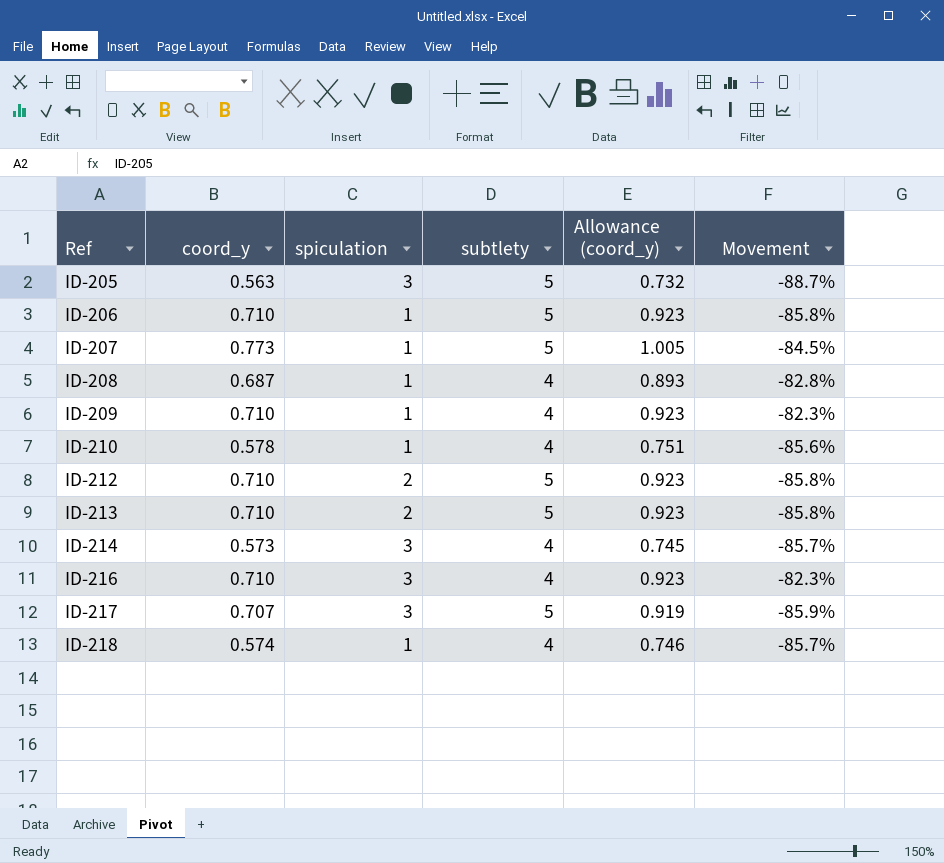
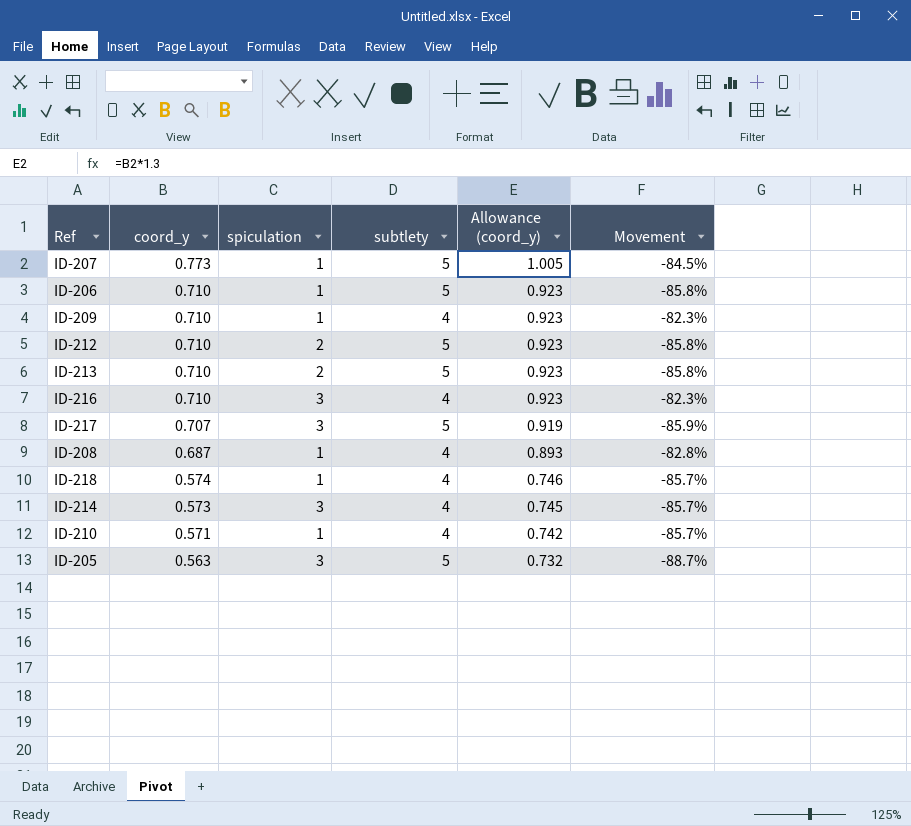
row order: Ref ascending -> coord_y descending
ID-210 | coord_y: 0.578 -> 0.571
ID-210 | Allowance (coord_y): 0.751 -> 0.742
ID-210 | Movement: -85.6% -> -85.7%

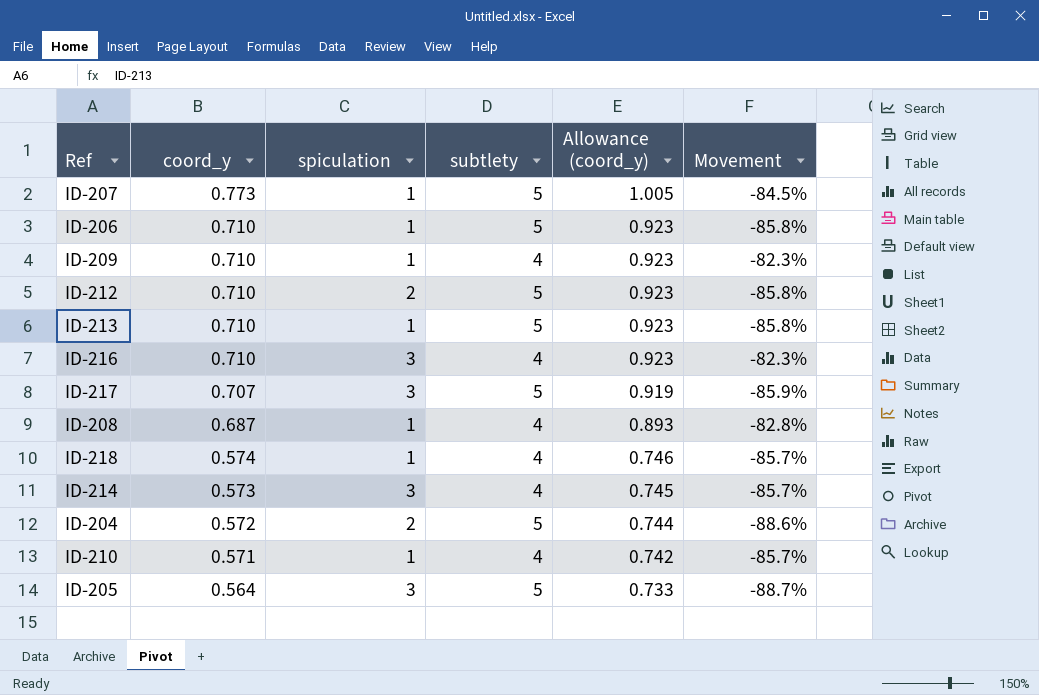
ID-213 | spiculation: 2 -> 1
row ID-204: none -> 0.572 | 2 | 5 | 0.744 | -88.6%
ID-205 | coord_y: 0.563 -> 0.564
ID-205 | Allowance (coord_y): 0.732 -> 0.733

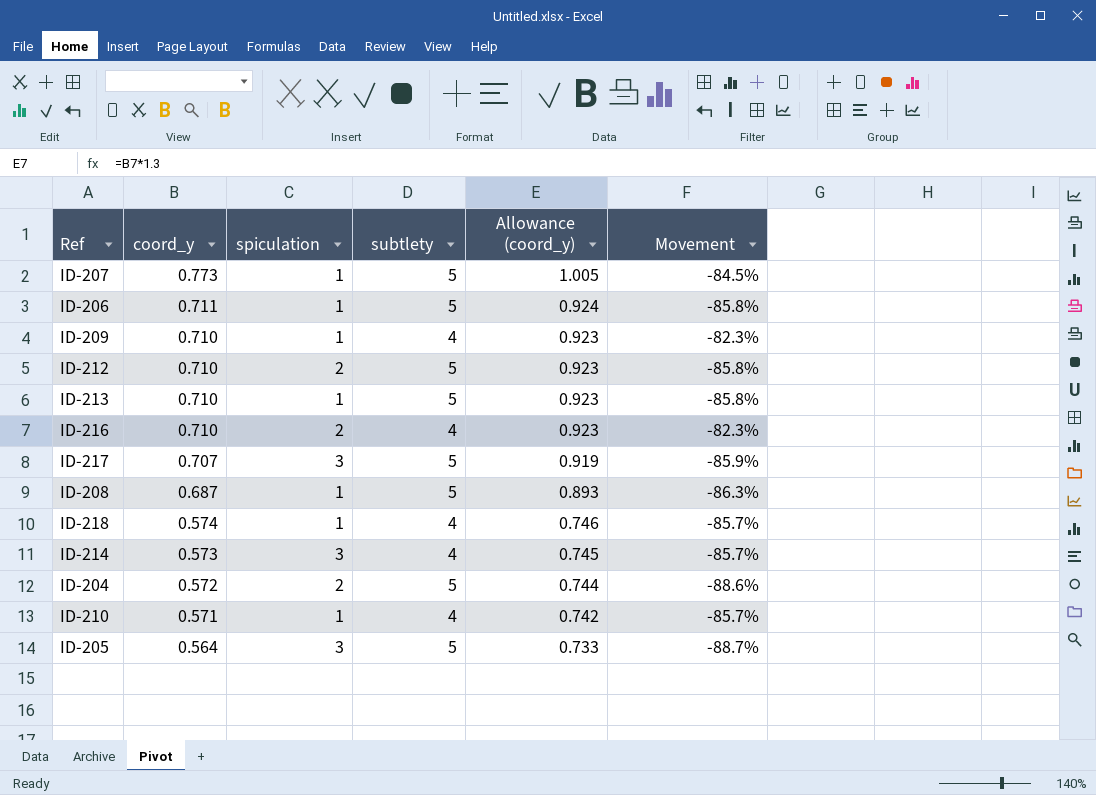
ID-206 | coord_y: 0.710 -> 0.711
ID-206 | Allowance (coord_y): 0.923 -> 0.924
ID-216 | spiculation: 3 -> 2
ID-208 | subtlety: 4 -> 5
ID-208 | Movement: -82.8% -> -86.3%

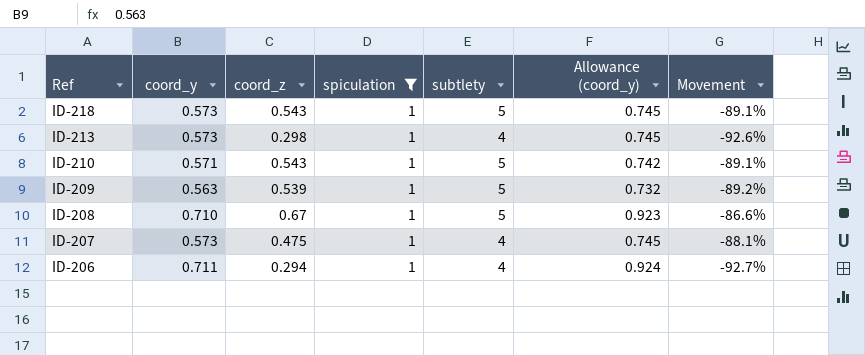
filter: none -> spiculation = 1
row order: coord_y descending -> Ref descending
column coord_z | position: none -> 3
column Movement | formula: ([coord_y] - [subtlety]) / [subtlety] -> ([coord_z] - [subtlety]) / [subtlety]
ID-218 | coord_y: 0.574 -> 0.573
ID-218 | subtlety: 4 -> 5
ID-218 | Allowance (coord_y): 0.746 -> 0.745
ID-213 | coord_y: 0.710 -> 0.573
ID-213 | subtlety: 5 -> 4
ID-213 | Allowance (coord_y): 0.923 -> 0.745
ID-210 | subtlety: 4 -> 5
ID-209 | coord_y: 0.710 -> 0.563
ID-209 | subtlety: 4 -> 5
ID-209 | Allowance (coord_y): 0.923 -> 0.732
ID-208 | coord_y: 0.687 -> 0.710
ID-208 | Allowance (coord_y): 0.893 -> 0.923
ID-207 | coord_y: 0.773 -> 0.573
ID-207 | subtlety: 5 -> 4
ID-207 | Allowance (coord_y): 1.005 -> 0.745
ID-206 | subtlety: 5 -> 4

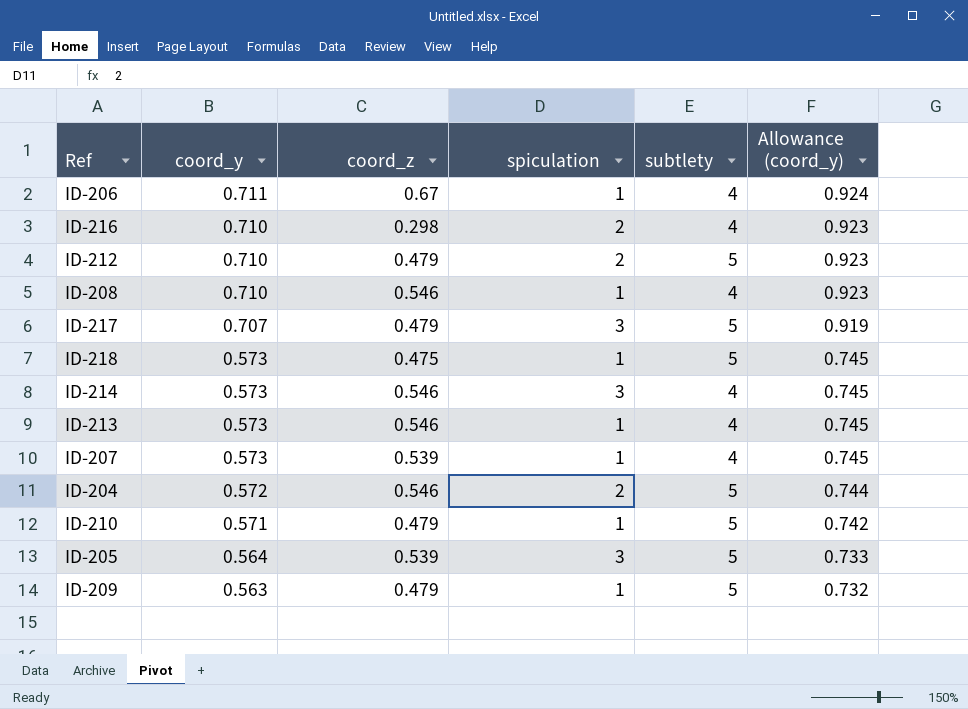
filter: spiculation = 1 -> none
row order: Ref descending -> coord_y descending
column Movement | formula: ([coord_z] - [subtlety]) / [subtlety] -> none
ID-206 | coord_z: 0.294 -> 0.67
ID-208 | coord_z: 0.67 -> 0.546
ID-208 | subtlety: 5 -> 4
ID-218 | coord_z: 0.543 -> 0.475
ID-213 | coord_z: 0.298 -> 0.546
ID-207 | coord_z: 0.475 -> 0.539
ID-210 | coord_z: 0.543 -> 0.479
ID-209 | coord_z: 0.539 -> 0.479

